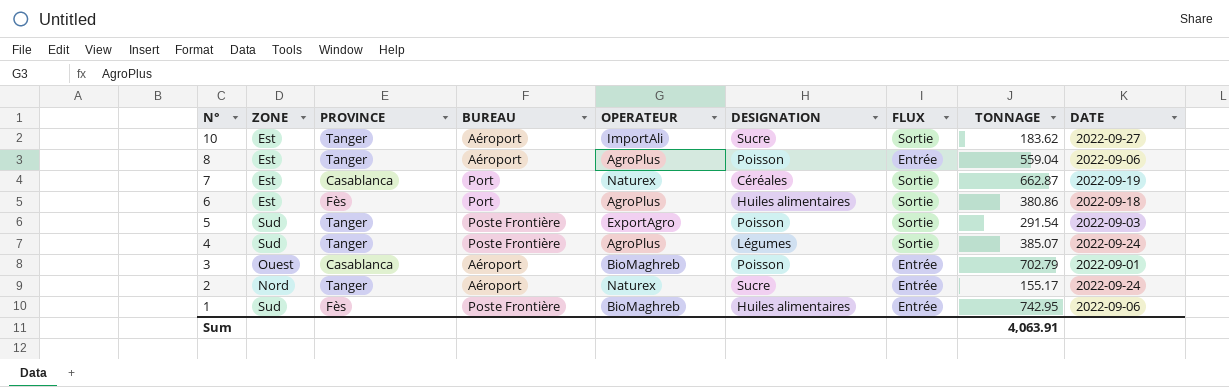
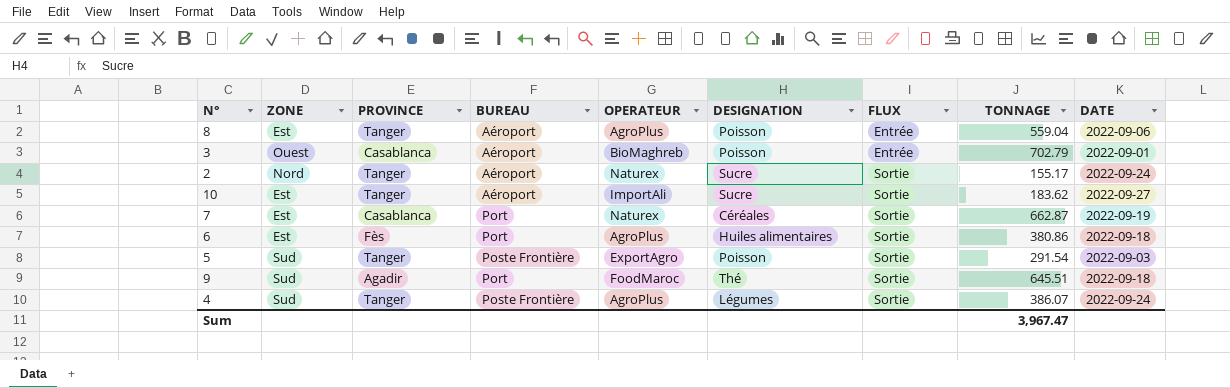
row order: N° descending -> FLUX ascending
row 1: Sud | Fès | Poste Frontière | BioMaghreb | Huiles alimentaires | Entrée | 742.95 | 2022-09-06 -> none
2 | FLUX: Entrée -> Sortie
row 9: none -> Sud | Agadir | Port | FoodMaroc | Thé | Sortie | 645.51 | 2022-09-18
4 | TONNAGE: 385.07 -> 386.07
Sum | TONNAGE: 4,063.91 -> 3,967.47

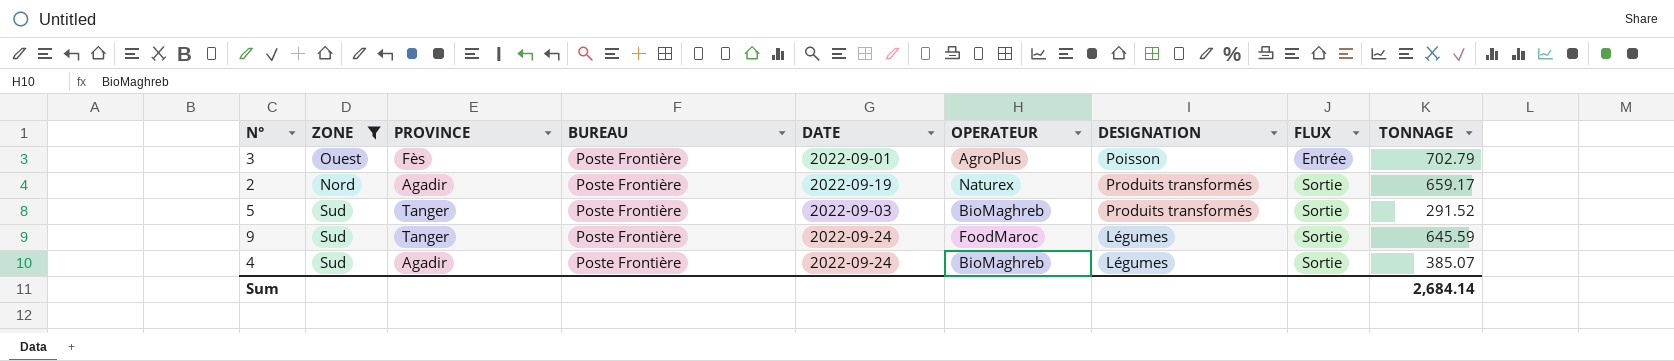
filter: none -> ZONE != Est
column DATE | position: 9 -> 5
3 | PROVINCE: Casablanca -> Fès
3 | BUREAU: Aéroport -> Poste Frontière
3 | OPERATEUR: BioMaghreb -> AgroPlus
2 | PROVINCE: Tanger -> Agadir
2 | BUREAU: Aéroport -> Poste Frontière
2 | DATE: 2022-09-24 -> 2022-09-19
2 | DESIGNATION: Sucre -> Produits transformés
2 | TONNAGE: 155.17 -> 659.17
5 | OPERATEUR: ExportAgro -> BioMaghreb
5 | DESIGNATION: Poisson -> Produits transformés
5 | TONNAGE: 291.54 -> 291.52
9 | PROVINCE: Agadir -> Tanger
9 | BUREAU: Port -> Poste Frontière
9 | DATE: 2022-09-18 -> 2022-09-24
9 | DESIGNATION: Thé -> Légumes
9 | TONNAGE: 645.51 -> 645.59
4 | PROVINCE: Tanger -> Agadir
4 | OPERATEUR: AgroPlus -> BioMaghreb
4 | TONNAGE: 386.07 -> 385.07
Sum | TONNAGE: 3,967.47 -> 2,684.14

